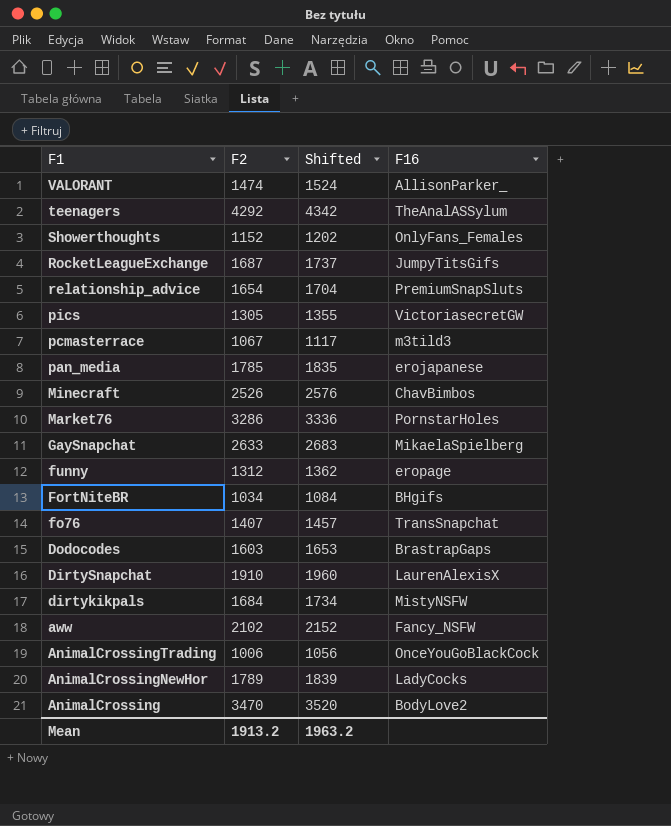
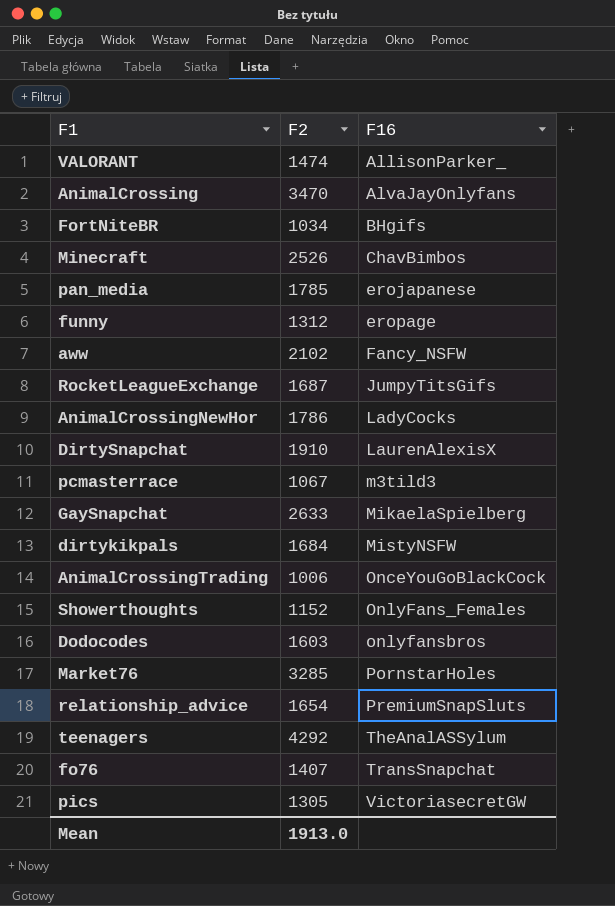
row order: F1 descending -> F16 ascending
column Shifted | formula: [F2] + 50 -> none
AnimalCrossing | F16: BodyLove2 -> AlvaJayOnlyfans
AnimalCrossingNewHor | F2: 1789 -> 1786
Dodocodes | F16: BrastrapGaps -> onlyfansbros
Market76 | F2: 3286 -> 3285
Mean | F2: 1913.2 -> 1913.0

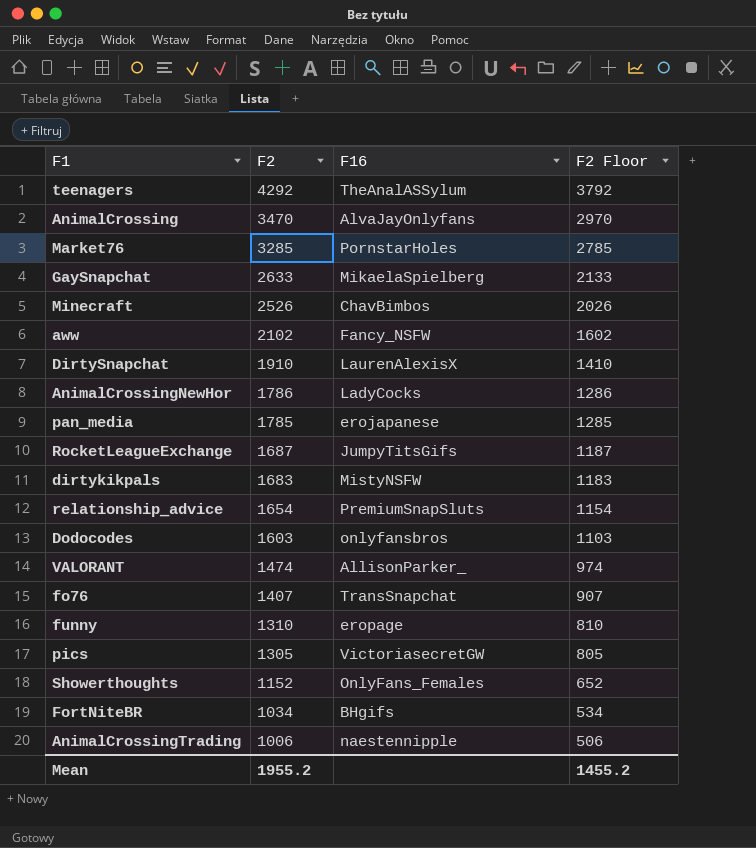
row order: F16 ascending -> F2 descending
column F2 Floor | formula: none -> [F2] - 500
row pcmasterrace: 1067 | m3tild3 -> none
dirtykikpals | F2: 1684 -> 1683
funny | F2: 1312 -> 1310
AnimalCrossingTrading | F16: OnceYouGoBlackCock -> naestennipple
Mean | F2: 1913.0 -> 1955.2

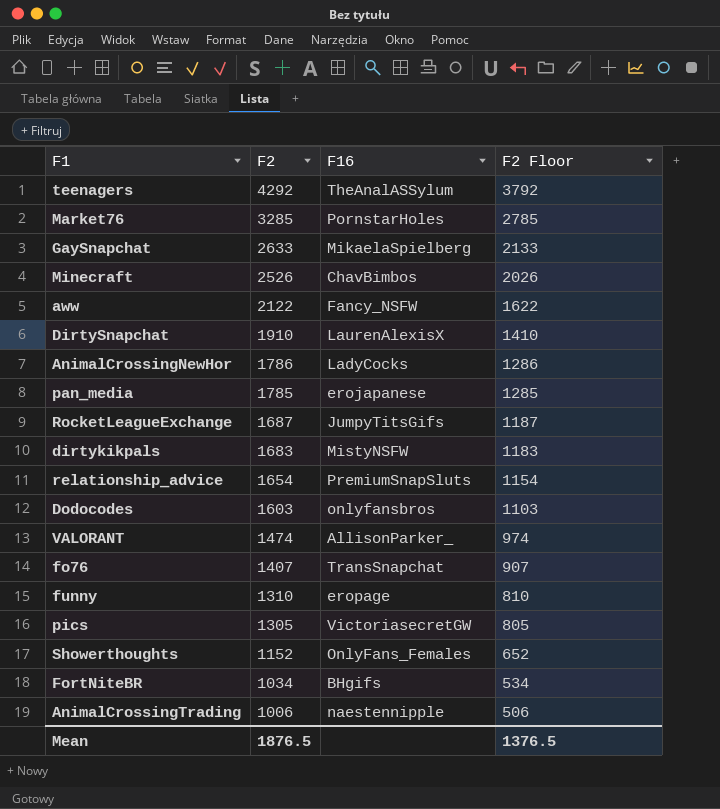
row AnimalCrossing: 3470 | AlvaJayOnlyfans | 2970 -> none
aww | F2: 2102 -> 2122
aww | F2 Floor: 1602 -> 1622
Mean | F2: 1955.2 -> 1876.5
Mean | F2 Floor: 1455.2 -> 1376.5

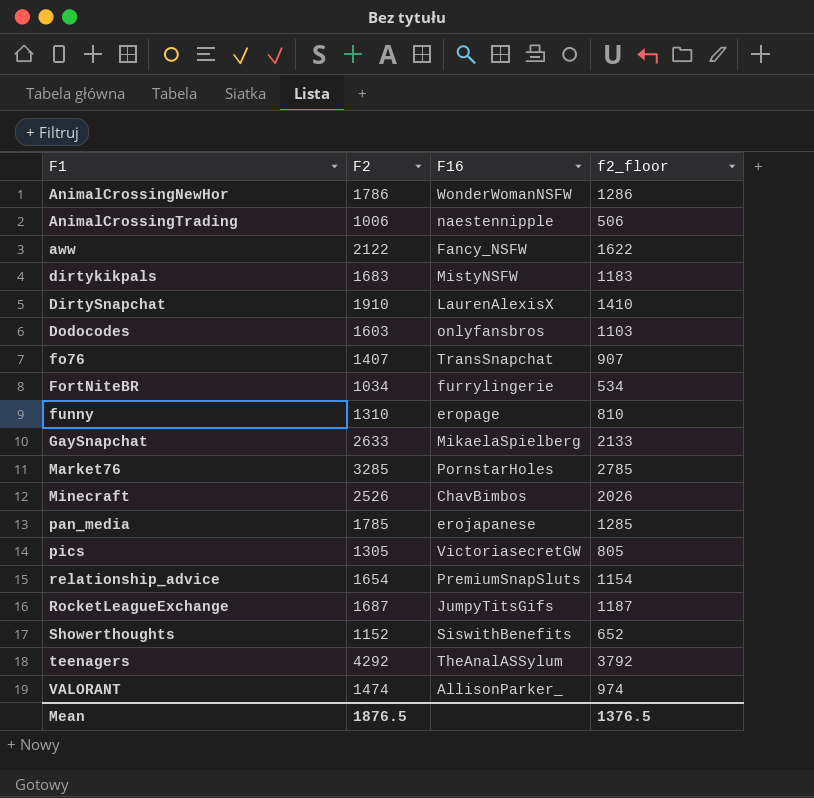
row order: F2 descending -> F1 ascending
column name: F2 Floor -> f2_floor
AnimalCrossingNewHor | F16: LadyCocks -> WonderWomanNSFW
FortNiteBR | F16: BHgifs -> furrylingerie
Showerthoughts | F16: OnlyFans_Females -> SiswithBenefits

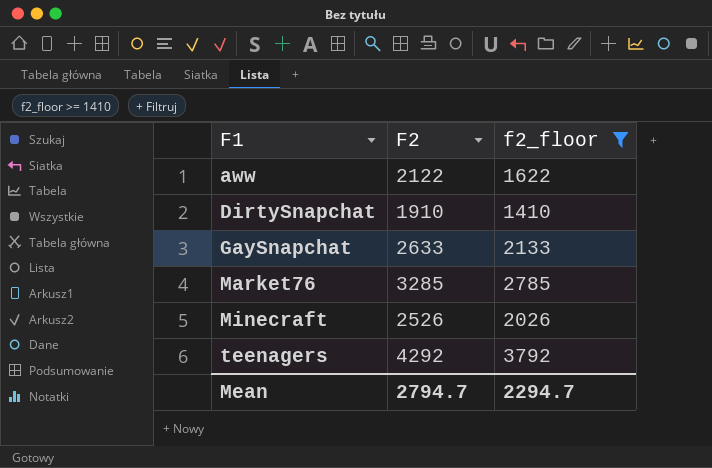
filter: none -> f2_floor >= 1410
column F16 | position: 3 -> none
Mean | F2: 1876.5 -> 2794.7
Mean | f2_floor: 1376.5 -> 2294.7

